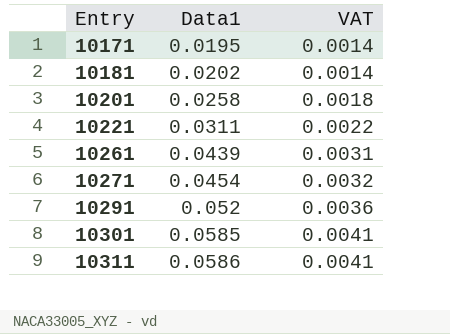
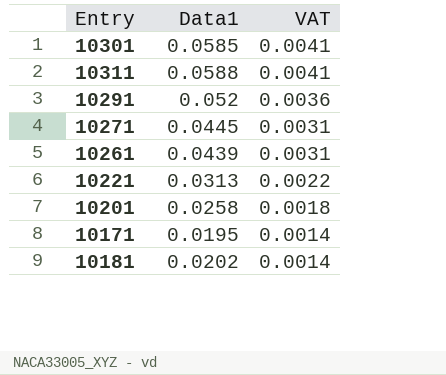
row order: Entry ascending -> VAT descending
10311 | Data1: 0.0586 -> 0.0588
10271 | Data1: 0.0454 -> 0.0445
10271 | VAT: 0.0032 -> 0.0031
10221 | Data1: 0.0311 -> 0.0313

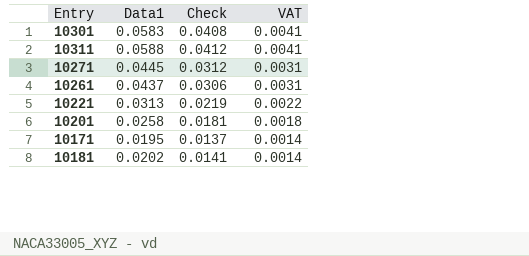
column Check | formula: none -> [Data1] * 0.7
row 10291: 0.052 | 0.0036 -> none
10301 | Data1: 0.0585 -> 0.0583
10261 | Data1: 0.0439 -> 0.0437

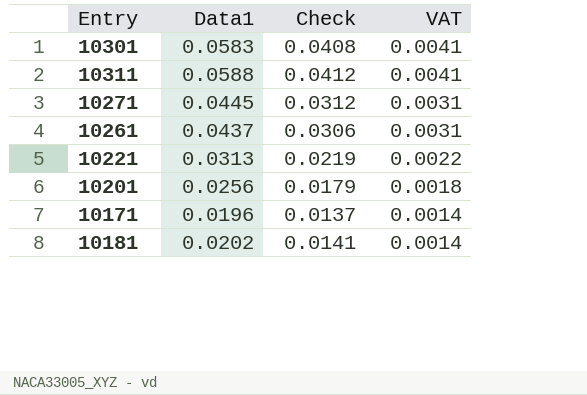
10201 | Data1: 0.0258 -> 0.0256
10201 | Check: 0.0181 -> 0.0179
10171 | Data1: 0.0195 -> 0.0196

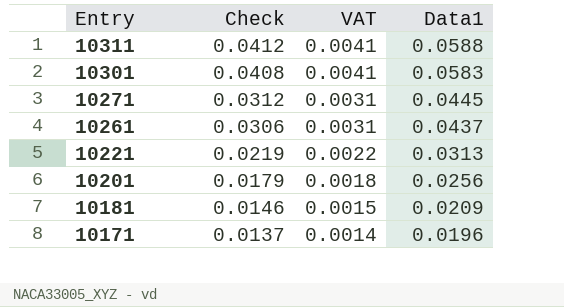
row order: VAT descending -> Entry descending
column Data1 | position: 2 -> 4
10181 | Check: 0.0141 -> 0.0146
10181 | VAT: 0.0014 -> 0.0015
10181 | Data1: 0.0202 -> 0.0209

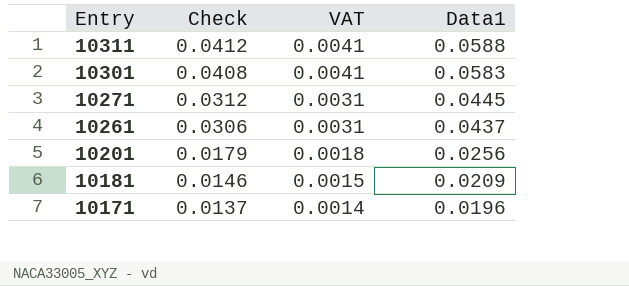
row 10221: 0.0219 | 0.0022 | 0.0313 -> none

